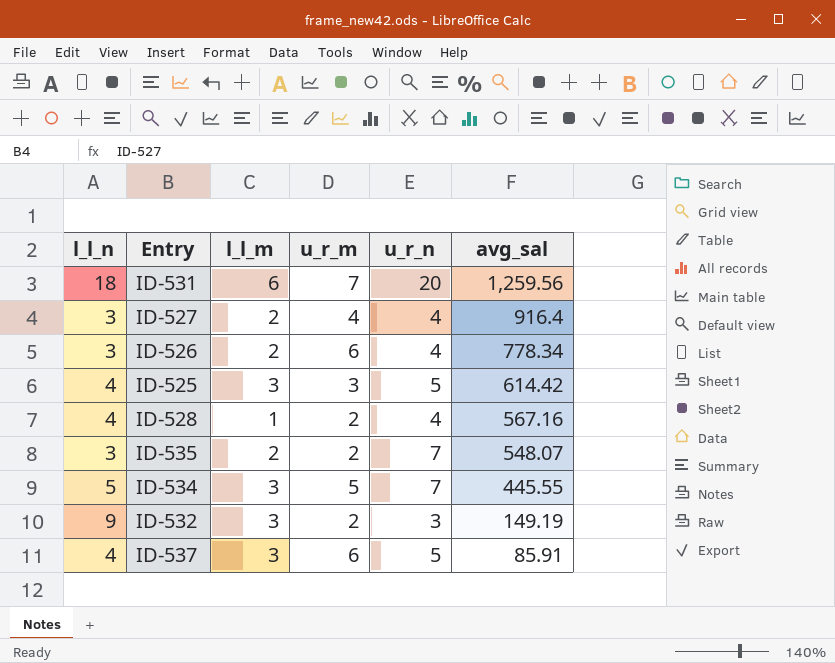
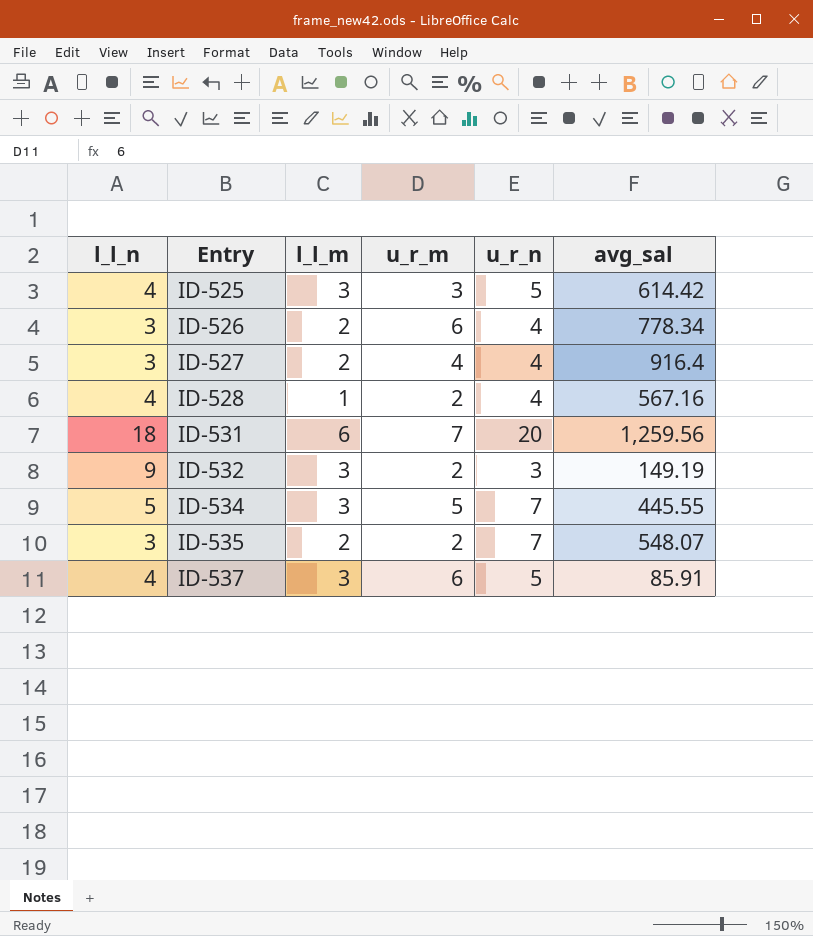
row order: avg_sal descending -> Entry ascending

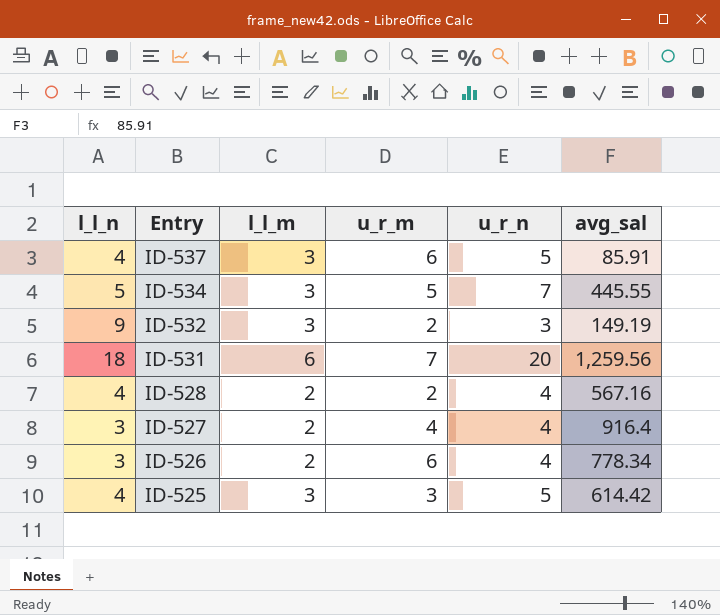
row order: Entry ascending -> Entry descending
row ID-535: 3 | 2 | 2 | 7 | 548.07 -> none
ID-528 | l_l_m: 1 -> 2

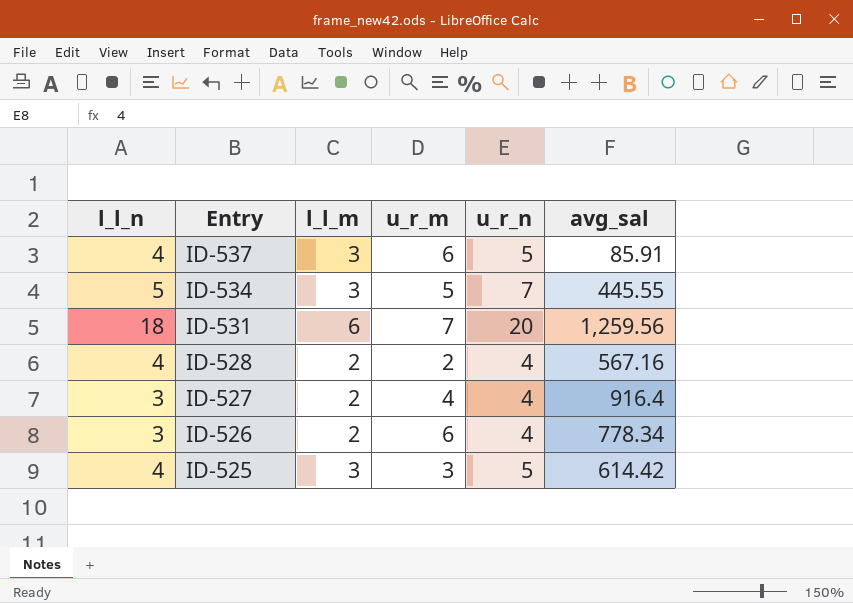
row ID-532: 9 | 3 | 2 | 3 | 149.19 -> none

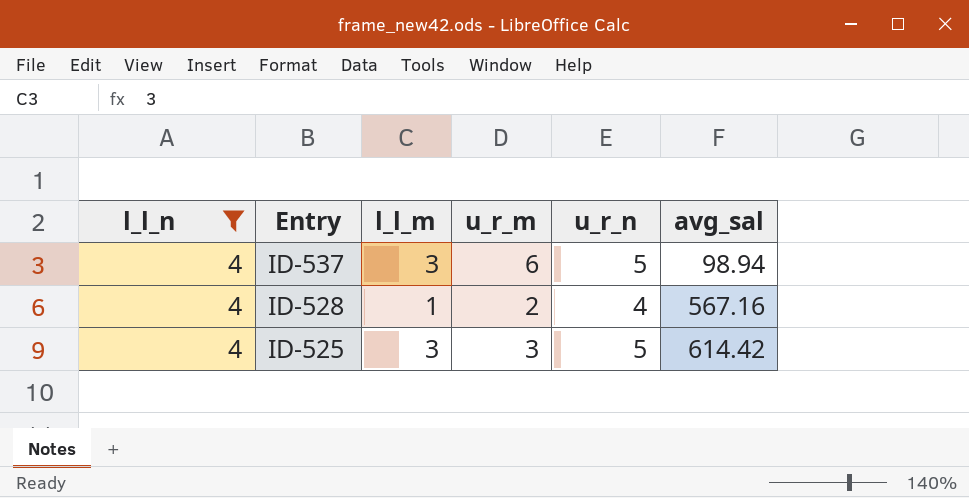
filter: none -> l_l_n = 4
ID-537 | avg_sal: 85.91 -> 98.94
ID-528 | l_l_m: 2 -> 1

